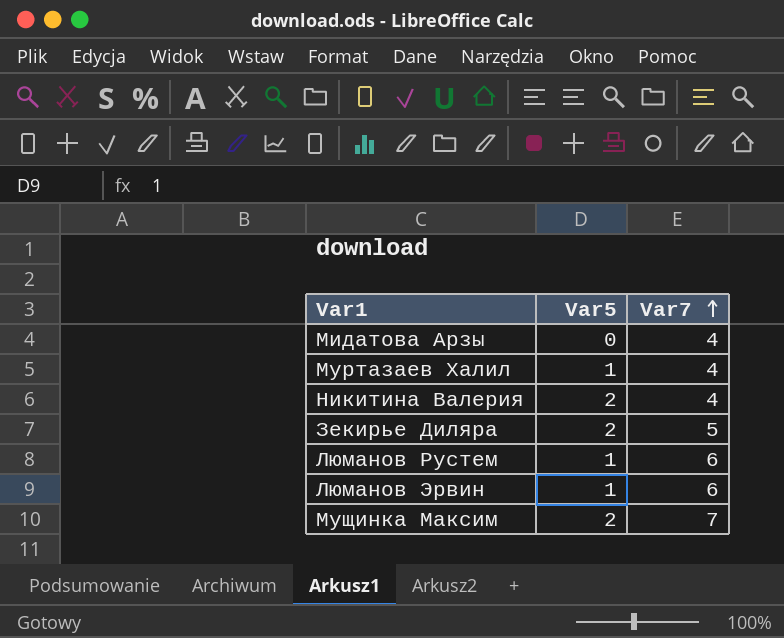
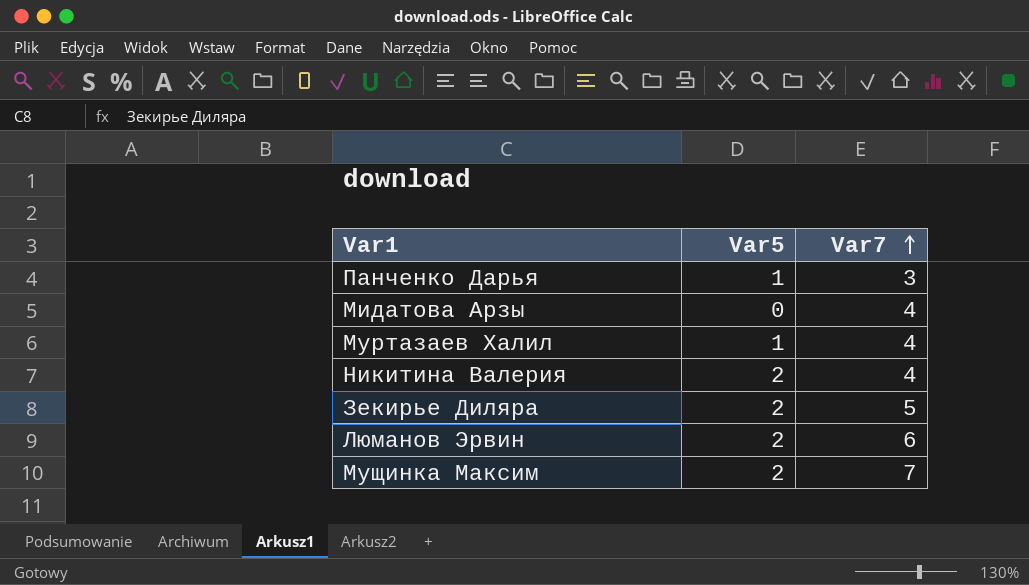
row Люманов Рустем: 1 | 6 -> none
row Панченко Дарья: none -> 1 | 3
Люманов Эрвин | Var5: 1 -> 2

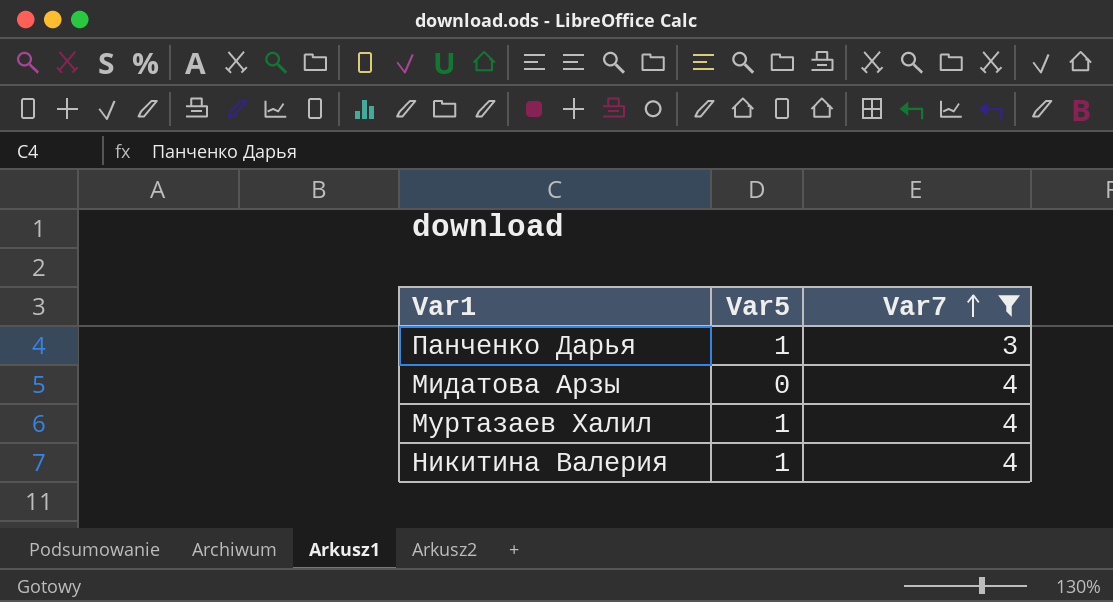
filter: none -> Var7 <= 4
Никитина Валерия | Var5: 2 -> 1

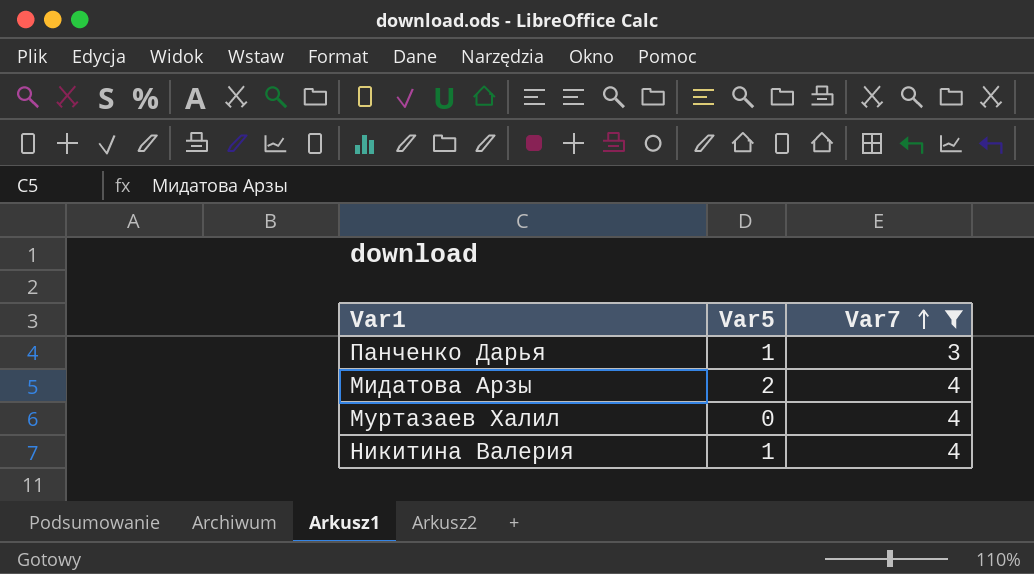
Мидатова Арзы | Var5: 0 -> 2
Муртазаев Халил | Var5: 1 -> 0

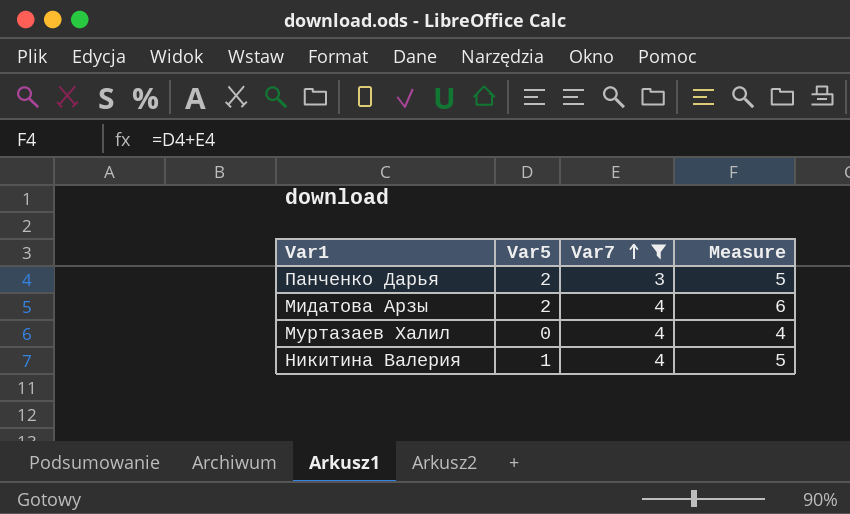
column Measure | formula: none -> [Var5] + [Var7]
Панченко Дарья | Var5: 1 -> 2

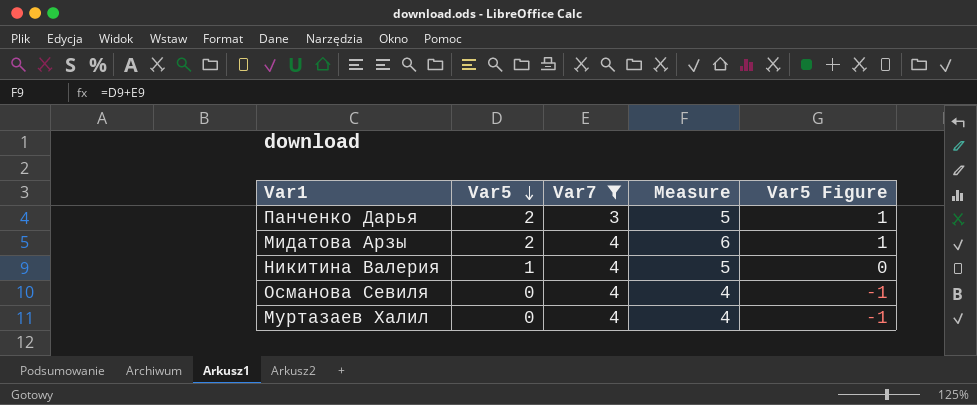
row order: Var7 ascending -> Var5 descending
column Var5 Figure | formula: none -> [Var5] - 1
row Османова Севиля: none -> 0 | 4 | 4 | -1

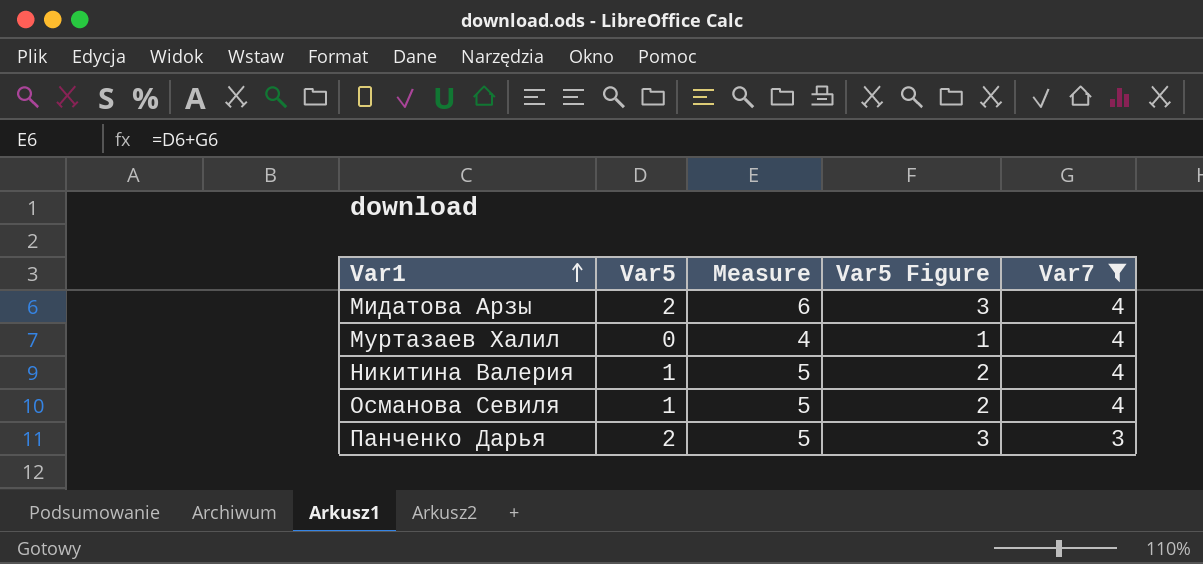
row order: Var5 descending -> Var1 ascending
column Var5 Figure | formula: [Var5] - 1 -> [Var5] + 1
column Var7 | position: 3 -> 5
Османова Севиля | Var5: 0 -> 1
Османова Севиля | Measure: 4 -> 5

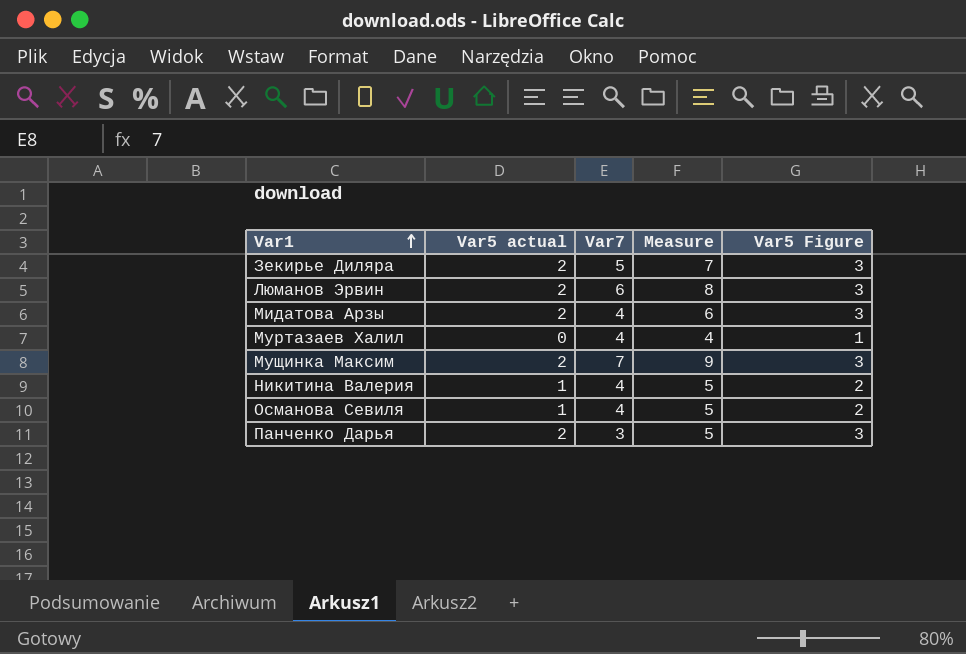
filter: Var7 <= 4 -> none
column name: Var5 -> Var5 actual
column Var7 | position: 5 -> 3

